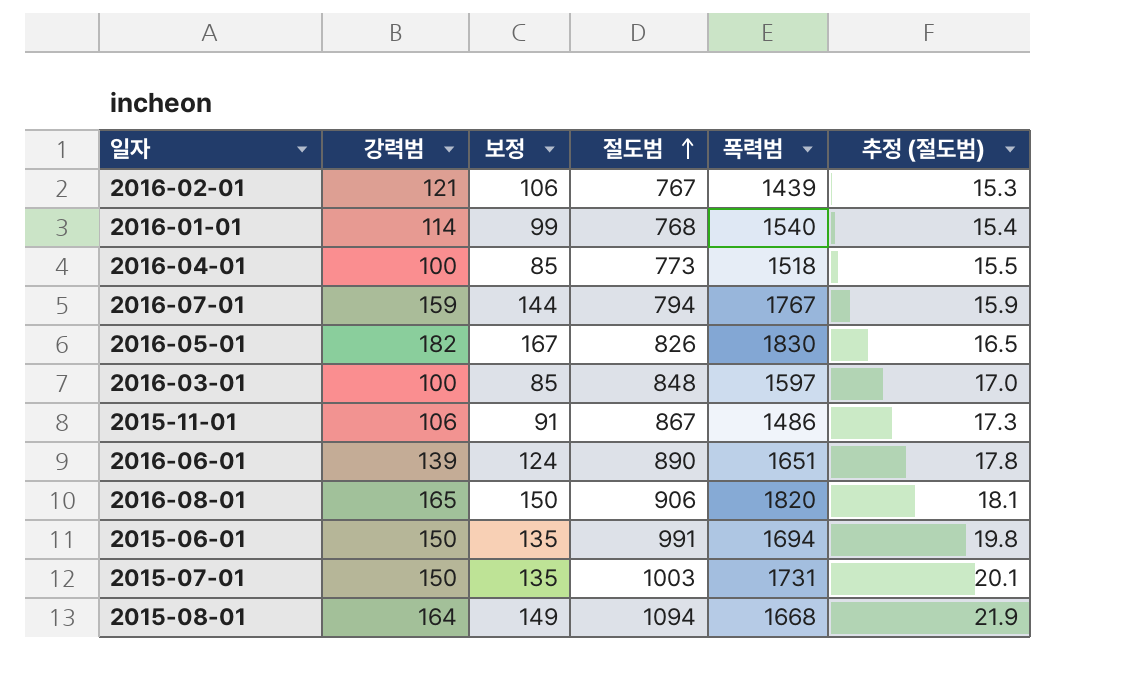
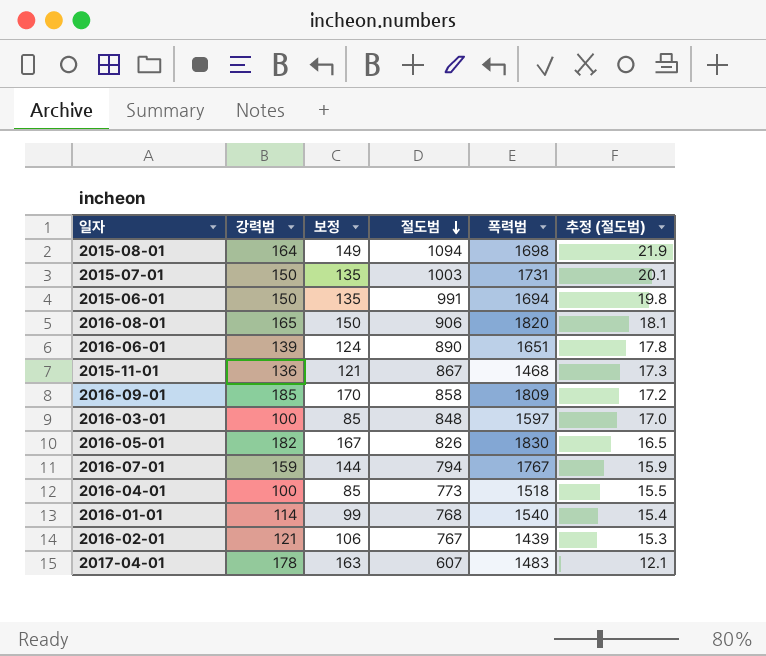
row order: 절도범 ascending -> 절도범 descending
2015-08-01 | 폭력범: 1668 -> 1698
2015-11-01 | 강력범: 106 -> 136
2015-11-01 | 보정: 91 -> 121
2015-11-01 | 폭력범: 1486 -> 1468
row 2016-09-01: none -> 185 | 170 | 858 | 1809 | 17.2
row 2017-04-01: none -> 178 | 163 | 607 | 1483 | 12.1

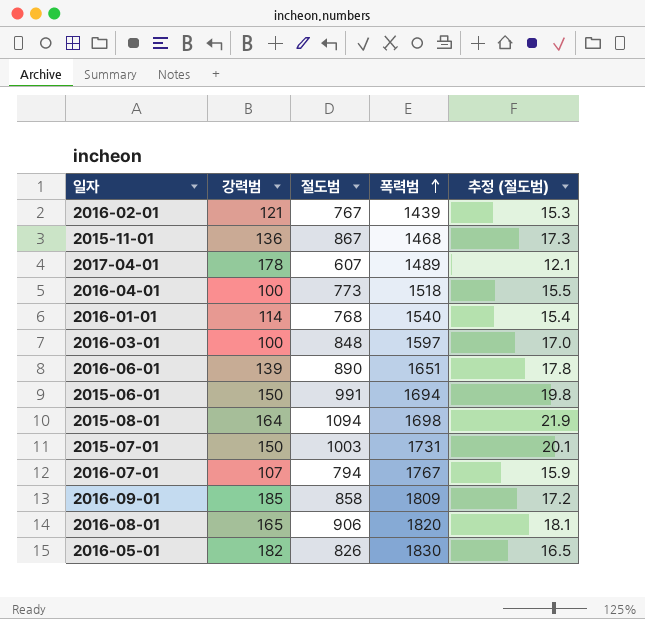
row order: 절도범 descending -> 폭력범 ascending
column 보정 | formula: [강력범] - 15 -> none
2017-04-01 | 폭력범: 1483 -> 1489
2016-07-01 | 강력범: 159 -> 107

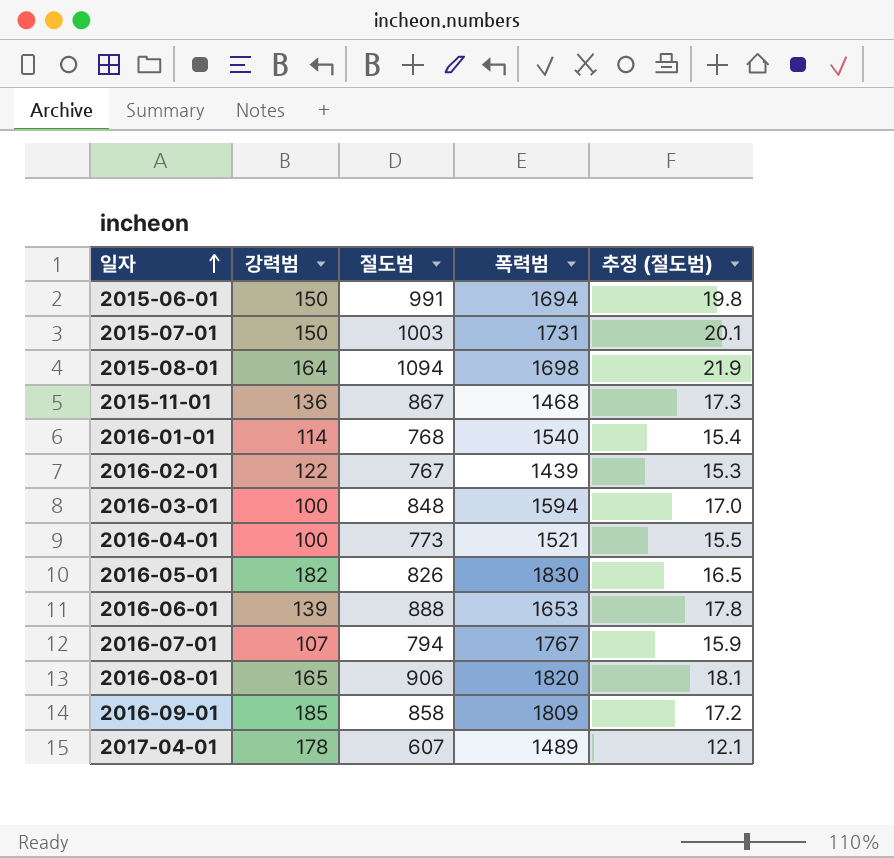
row order: 폭력범 ascending -> 일자 ascending
2016-02-01 | 강력범: 121 -> 122
2016-03-01 | 폭력범: 1597 -> 1594
2016-04-01 | 폭력범: 1518 -> 1521
2016-06-01 | 절도범: 890 -> 888
2016-06-01 | 폭력범: 1651 -> 1653

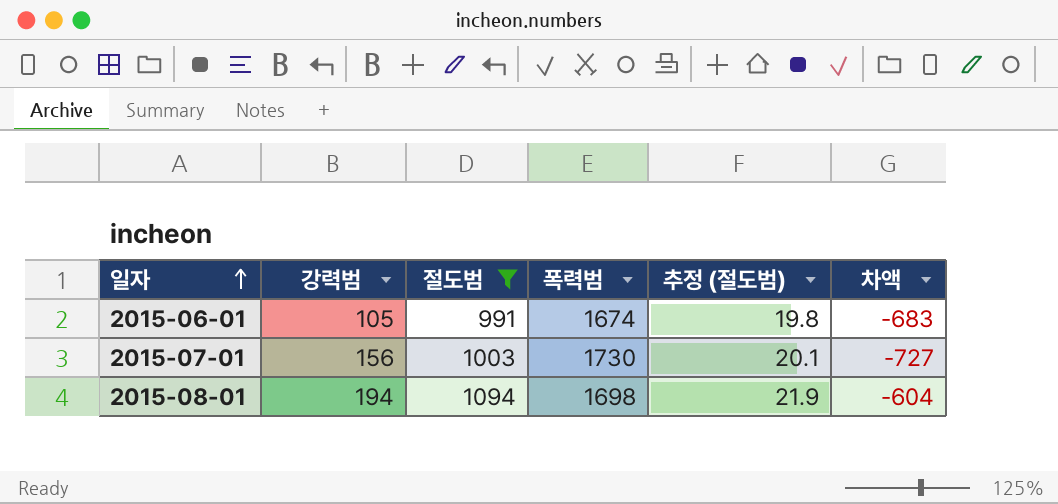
filter: none -> 절도범 >= 991
column 차액 | formula: none -> [절도범] - [폭력범]
2015-06-01 | 강력범: 150 -> 105
2015-06-01 | 폭력범: 1694 -> 1674
2015-07-01 | 강력범: 150 -> 156
2015-07-01 | 폭력범: 1731 -> 1730
2015-08-01 | 강력범: 164 -> 194

